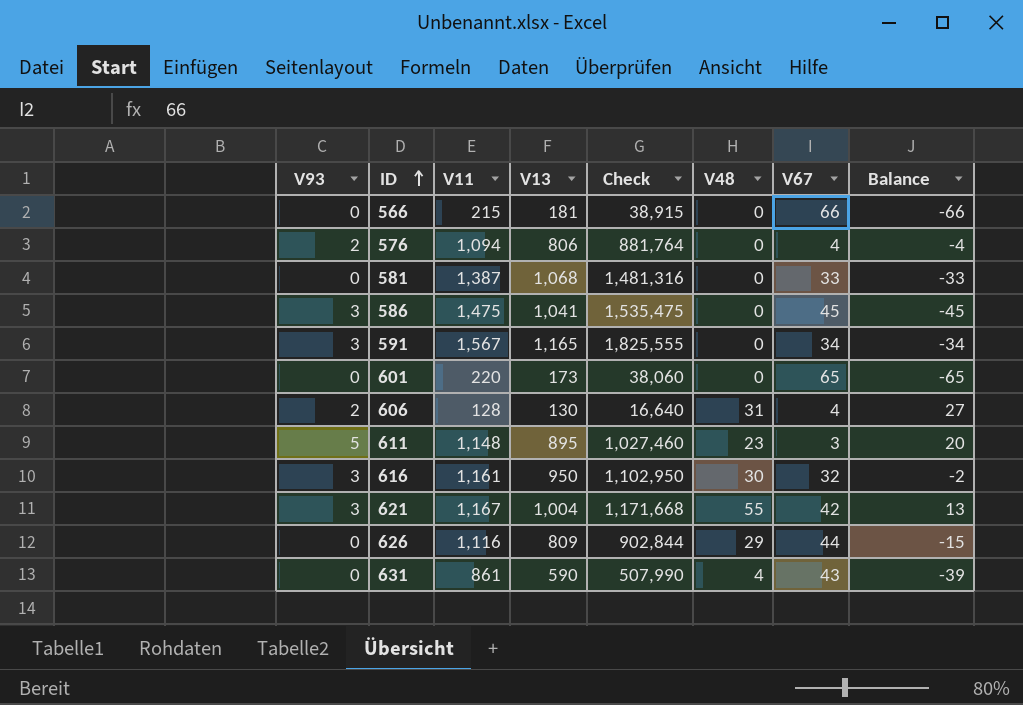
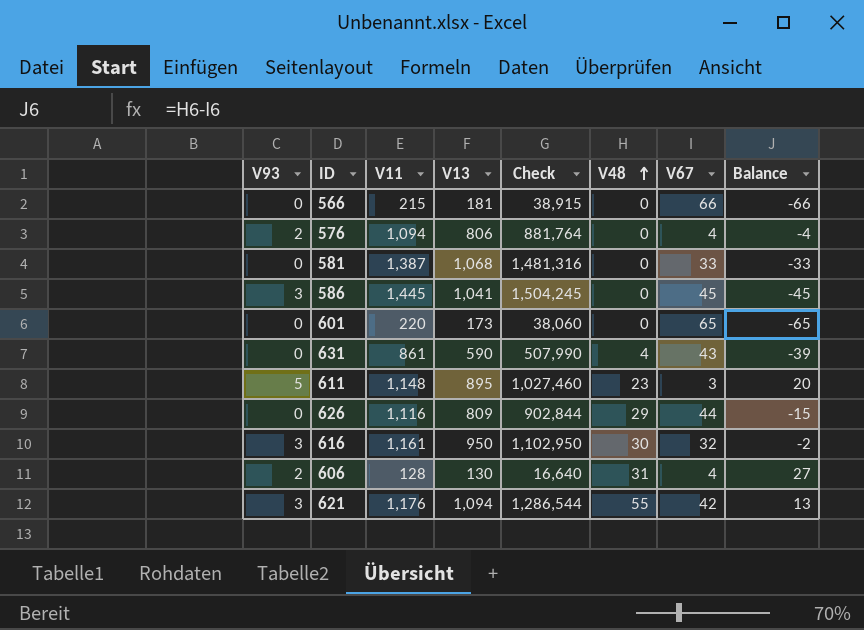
row order: ID ascending -> V48 ascending
row 591: 3 | 1,567 | 1,165 | 1,825,555 | 0 | 34 | -34 -> none
586 | V11: 1,475 -> 1,445
586 | Check: 1,535,475 -> 1,504,245
621 | V11: 1,167 -> 1,176
621 | V13: 1,004 -> 1,094
621 | Check: 1,171,668 -> 1,286,544

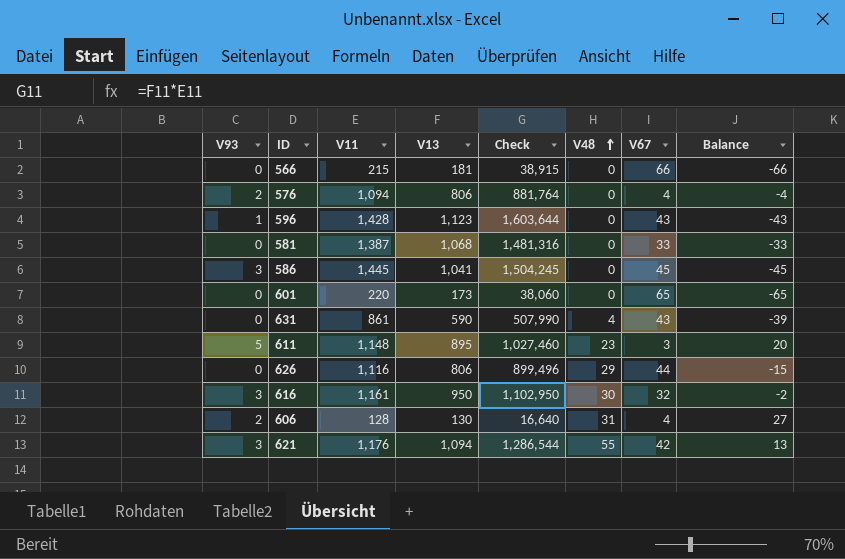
row 596: none -> 1 | 1,428 | 1,123 | 1,603,644 | 0 | 43 | -43
626 | V13: 809 -> 806
626 | Check: 902,844 -> 899,496

